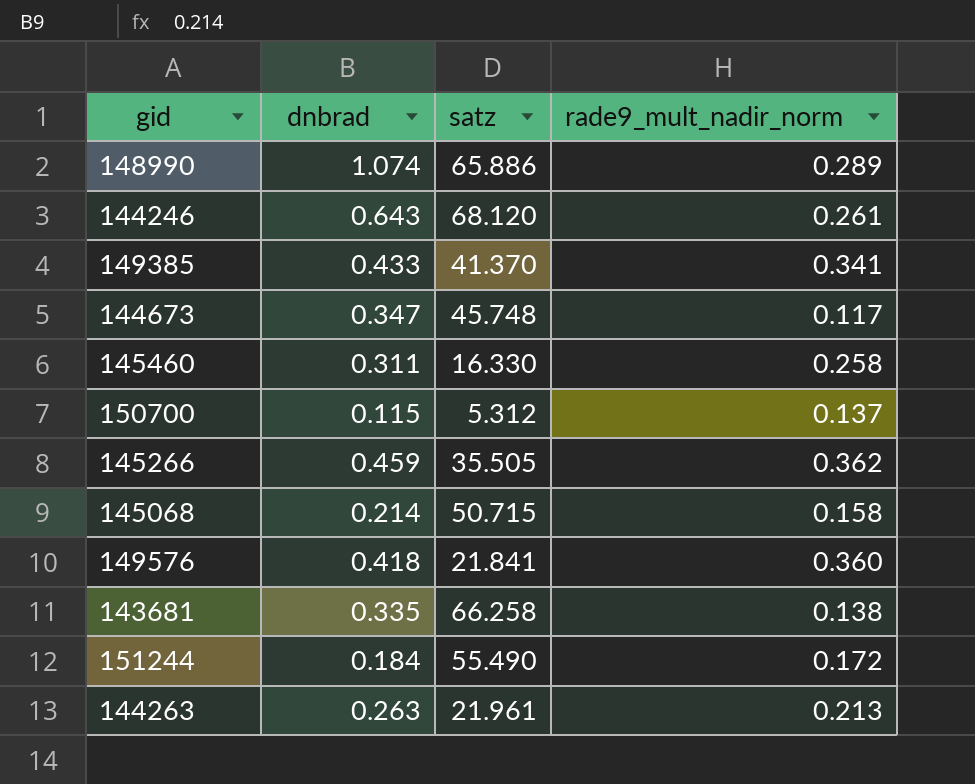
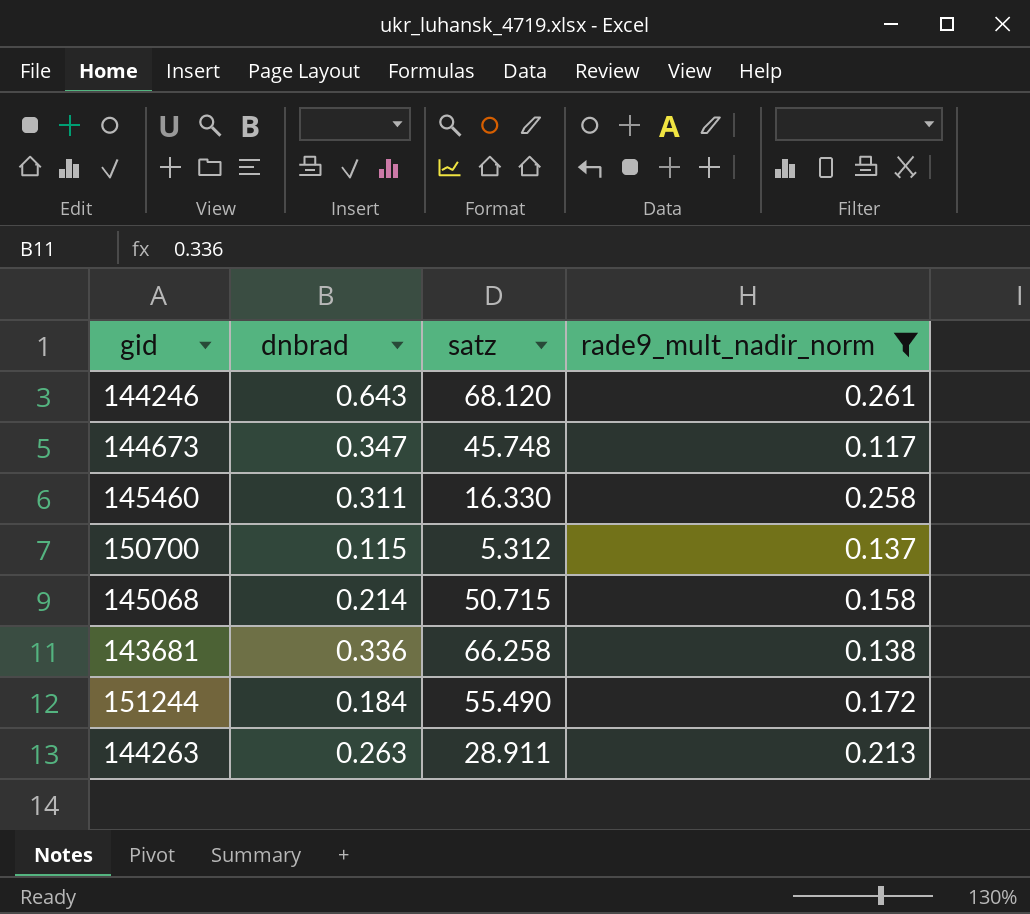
filter: none -> rade9_mult_nadir_norm <= 0.261
143681 | dnbrad: 0.335 -> 0.336
144263 | satz: 21.961 -> 28.911

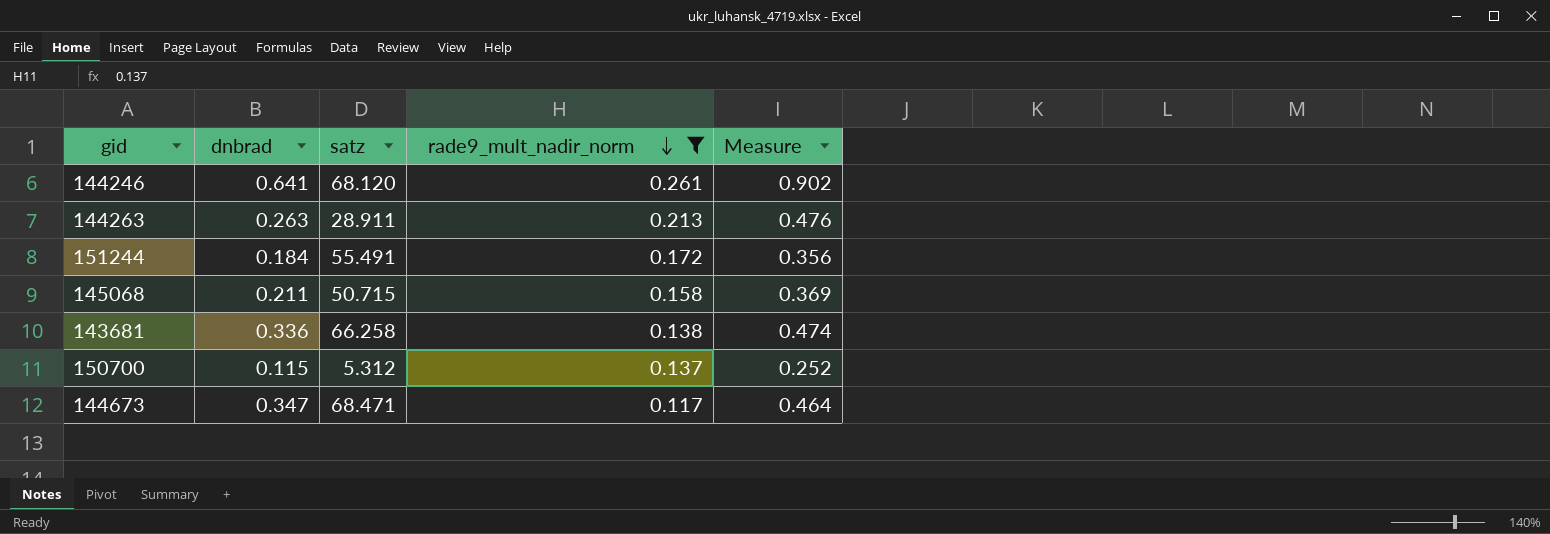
row order: none -> rade9_mult_nadir_norm descending
column Measure | formula: none -> [dnbrad] + [rade9_mult_nadir_norm]
row 145460: 0.311 | 16.330 | 0.258 -> none
144246 | dnbrad: 0.643 -> 0.641
151244 | satz: 55.490 -> 55.491
145068 | dnbrad: 0.214 -> 0.211
144673 | satz: 45.748 -> 68.471

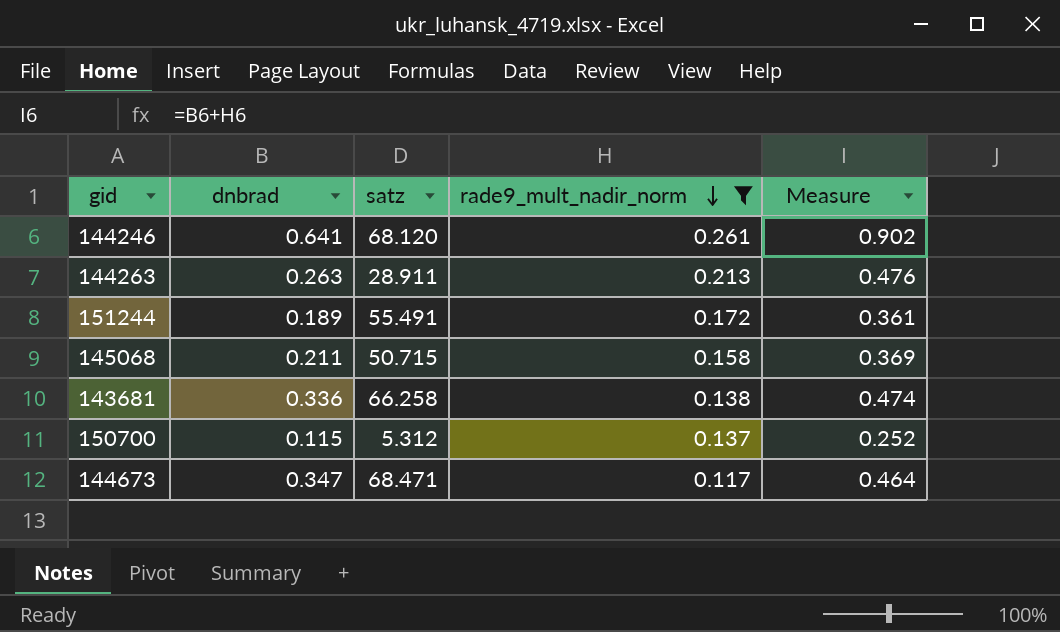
151244 | dnbrad: 0.184 -> 0.189
151244 | Measure: 0.356 -> 0.361

